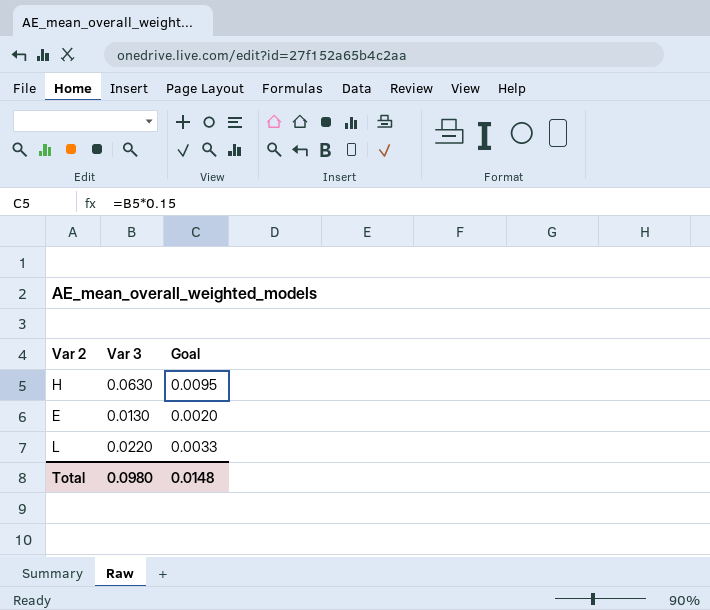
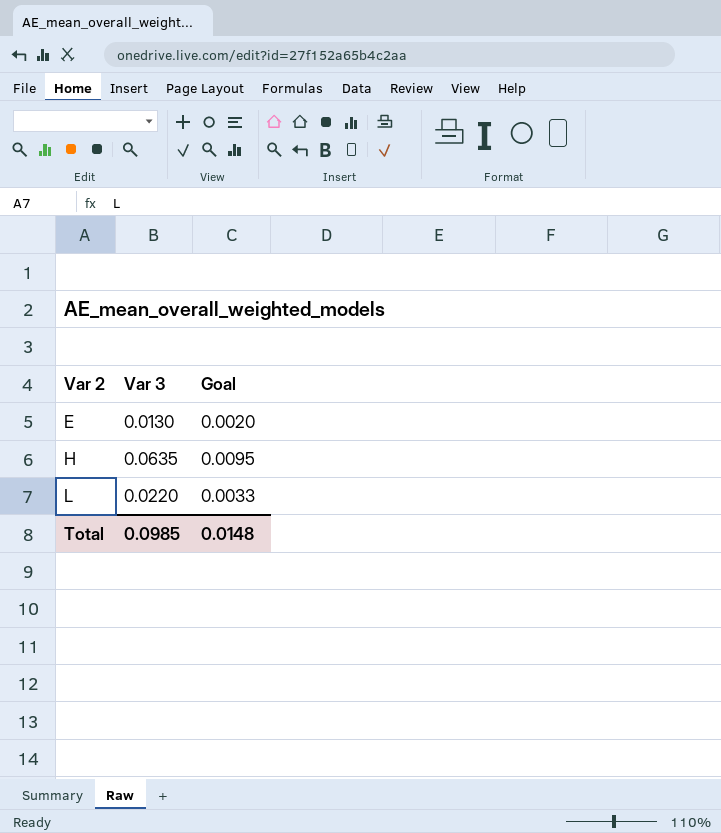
row order: none -> Var 2 ascending
H | Var 3: 0.0630 -> 0.0635
Total | Var 3: 0.0980 -> 0.0985

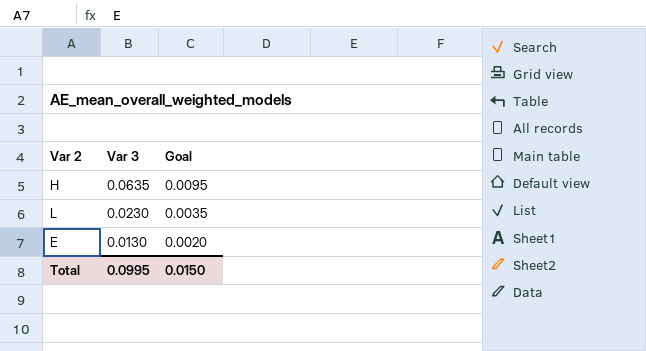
row order: Var 2 ascending -> Var 3 descending
L | Var 3: 0.0220 -> 0.0230
L | Goal: 0.0033 -> 0.0035
Total | Var 3: 0.0985 -> 0.0995
Total | Goal: 0.0148 -> 0.0150

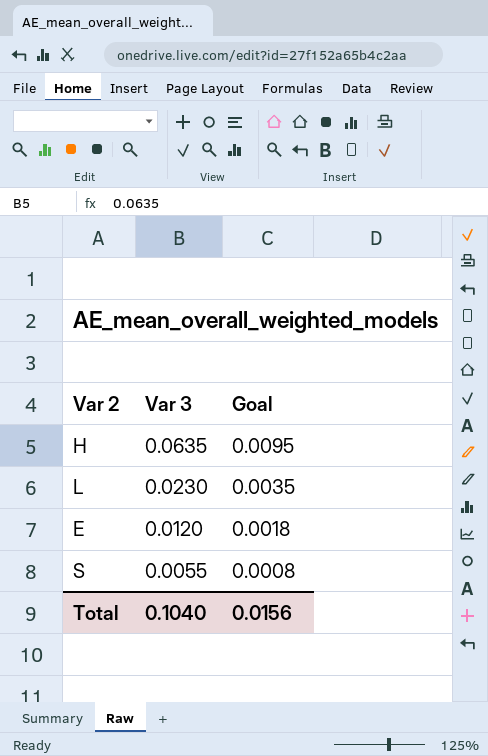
E | Var 3: 0.0130 -> 0.0120
E | Goal: 0.0020 -> 0.0018
row S: none -> 0.0055 | 0.0008
Total | Var 3: 0.0995 -> 0.1040
Total | Goal: 0.0150 -> 0.0156

